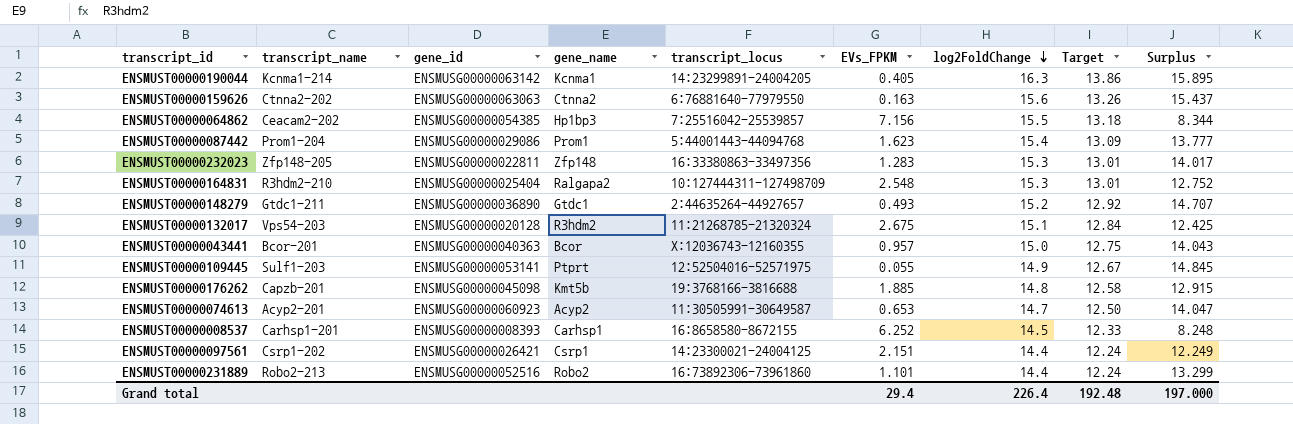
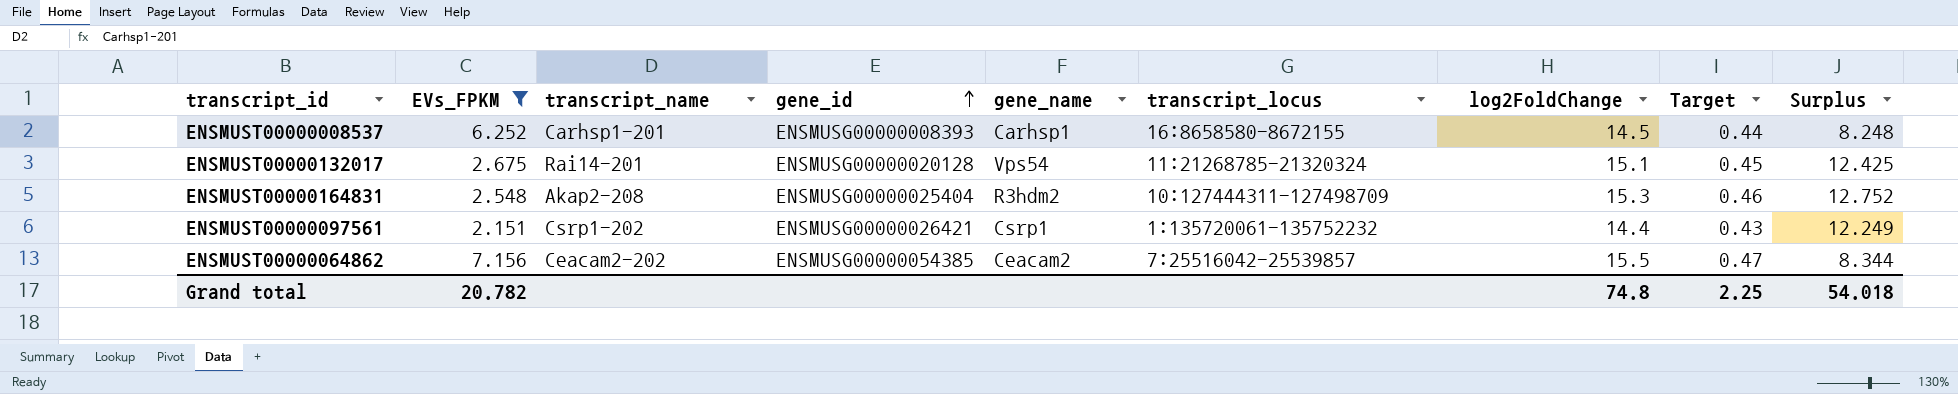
filter: none -> EVs_FPKM >= 2.151
row order: log2FoldChange descending -> gene_id ascending
column EVs_FPKM | position: 6 -> 2
column Target | formula: [log2FoldChange] * 0.85 -> [log2FoldChange] * 0.03
ENSMUST00000132017 | transcript_name: Vps54-203 -> Rai14-201
ENSMUST00000132017 | gene_name: R3hdm2 -> Vps54
ENSMUST00000164831 | transcript_name: R3hdm2-210 -> Akap2-208
ENSMUST00000164831 | gene_name: Ralgapa2 -> R3hdm2
ENSMUST00000097561 | transcript_locus: 14:23300021-24004125 -> 1:135720061-135752232
ENSMUST00000064862 | gene_name: Hp1bp3 -> Ceacam2
Grand total | EVs_FPKM: 29.4 -> 20.782
Grand total | log2FoldChange: 226.4 -> 74.8
Grand total | Target: 192.48 -> 2.25
Grand total | Surplus: 197.000 -> 54.018

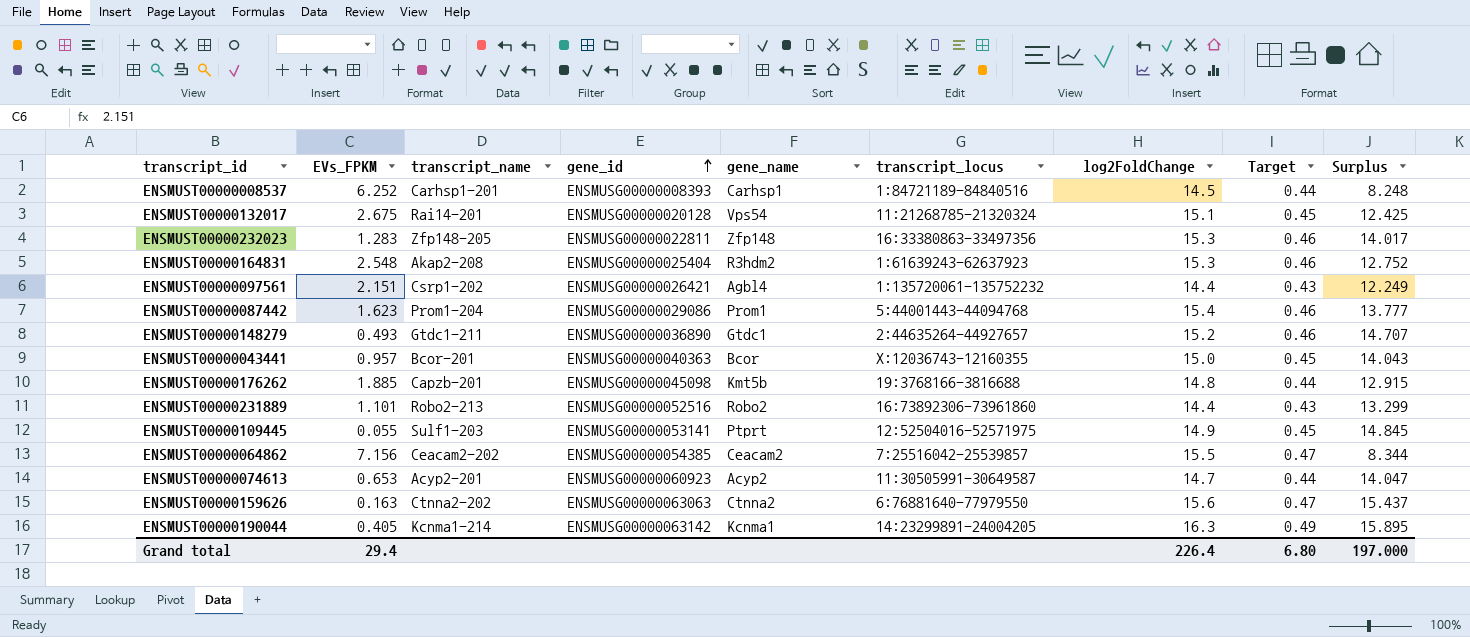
filter: EVs_FPKM >= 2.151 -> none
ENSMUST00000008537 | transcript_locus: 16:8658580-8672155 -> 1:84721189-84840516
ENSMUST00000164831 | transcript_locus: 10:127444311-127498709 -> 1:61639243-62637923
ENSMUST00000097561 | gene_name: Csrp1 -> Agbl4
Grand total | EVs_FPKM: 20.782 -> 29.4
Grand total | log2FoldChange: 74.8 -> 226.4
Grand total | Target: 2.25 -> 6.80
Grand total | Surplus: 54.018 -> 197.000

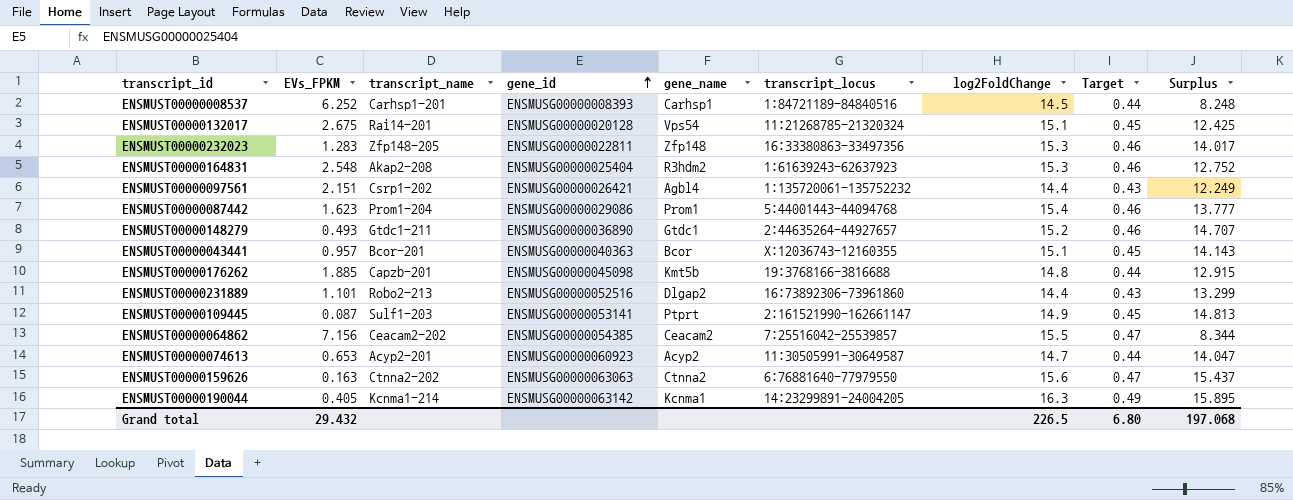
ENSMUST00000043441 | log2FoldChange: 15.0 -> 15.1
ENSMUST00000043441 | Surplus: 14.043 -> 14.143
ENSMUST00000231889 | gene_name: Robo2 -> Dlgap2
ENSMUST00000109445 | EVs_FPKM: 0.055 -> 0.087
ENSMUST00000109445 | transcript_locus: 12:52504016-52571975 -> 2:161521990-162661147
ENSMUST00000109445 | Surplus: 14.845 -> 14.813
Grand total | EVs_FPKM: 29.4 -> 29.432
Grand total | log2FoldChange: 226.4 -> 226.5
Grand total | Surplus: 197.000 -> 197.068

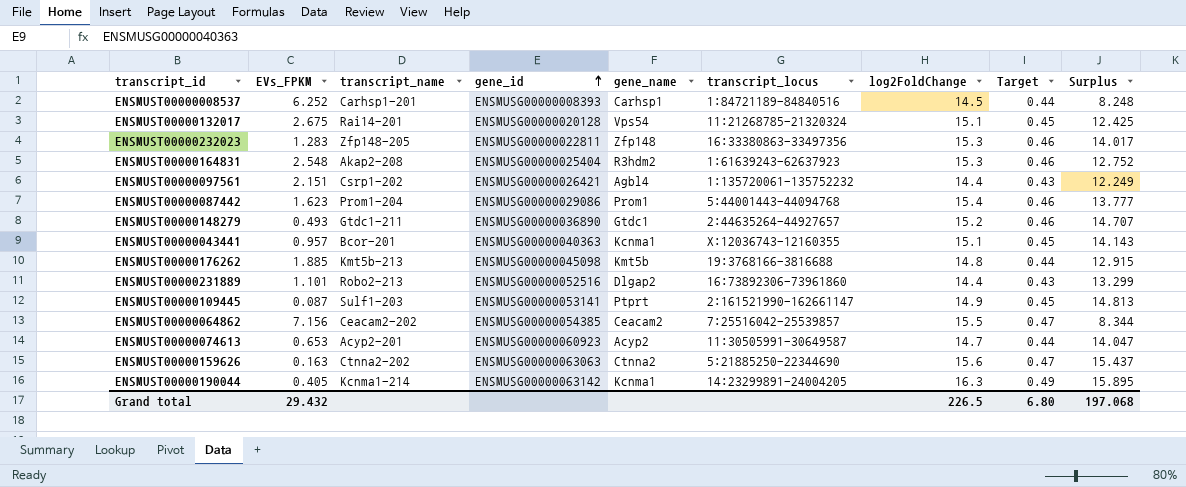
ENSMUST00000043441 | gene_name: Bcor -> Kcnma1
ENSMUST00000176262 | transcript_name: Capzb-201 -> Kmt5b-213
ENSMUST00000159626 | transcript_locus: 6:76881640-77979550 -> 5:21885250-22344690

